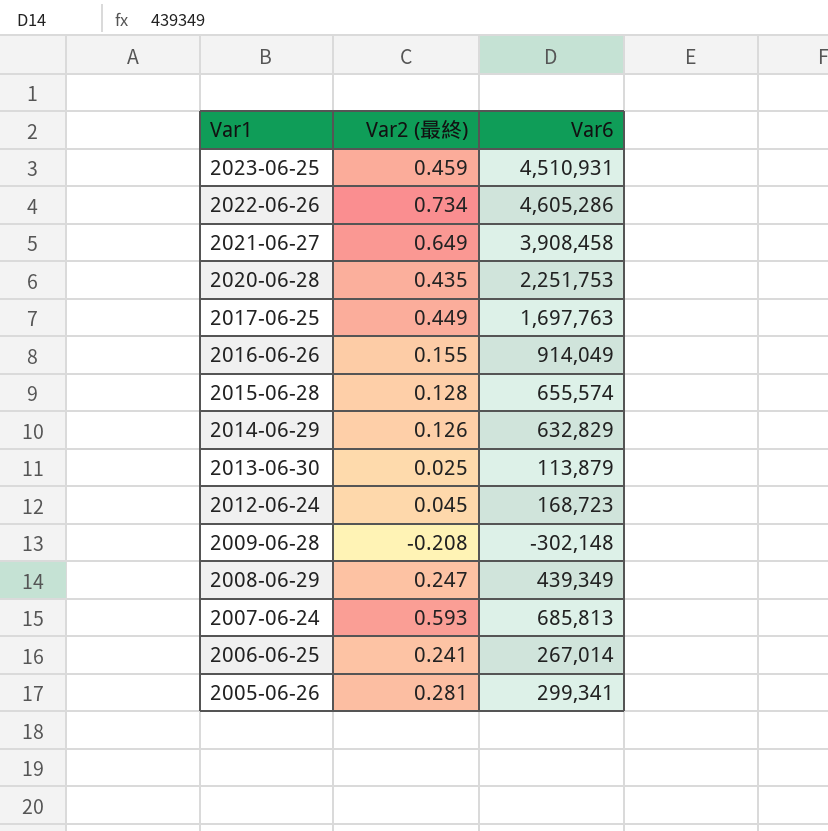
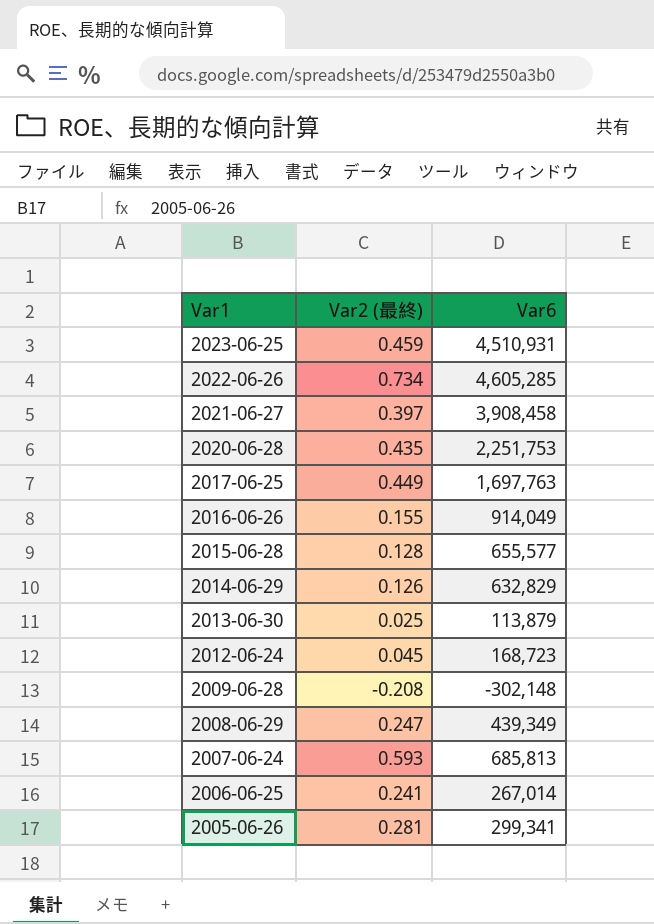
2022-06-26 | Var6: 4,605,286 -> 4,605,285
2021-06-27 | Var2 (最終): 0.649 -> 0.397
2015-06-28 | Var6: 655,574 -> 655,577

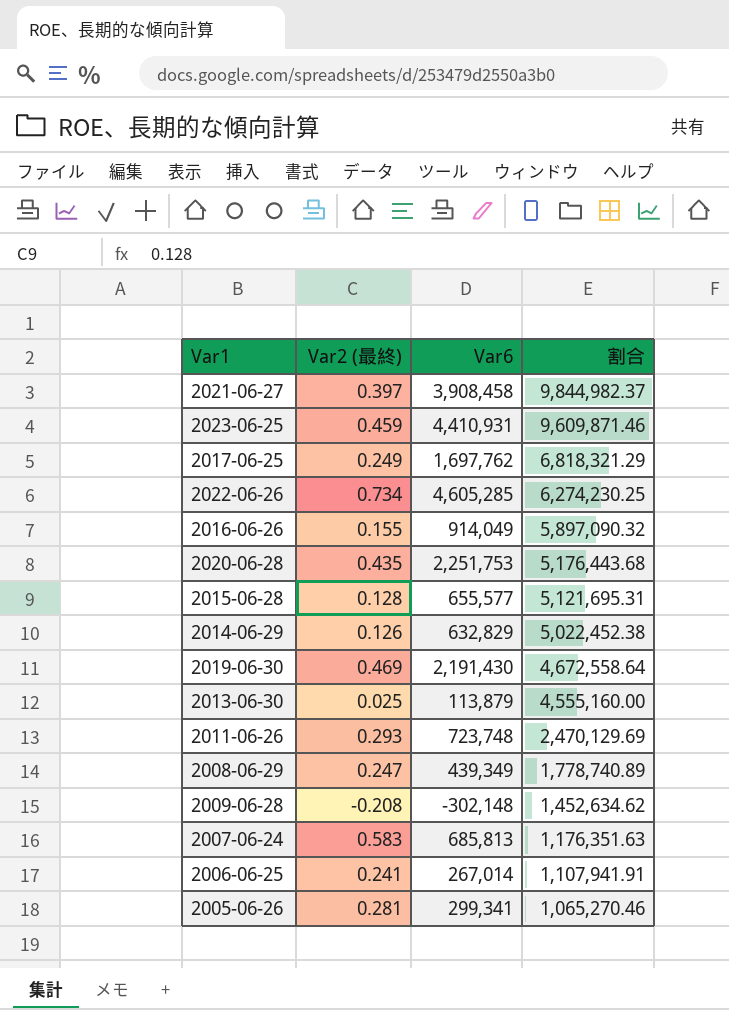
row order: Var1 descending -> 割合 descending
column 割合 | formula: none -> [Var6] / [Var2 (最終)]
row 2012-06-24: 0.045 | 168,723 -> none
2023-06-25 | Var6: 4,510,931 -> 4,410,931
2017-06-25 | Var2 (最終): 0.449 -> 0.249
2017-06-25 | Var6: 1,697,763 -> 1,697,762
row 2019-06-30: none -> 0.469 | 2,191,430 | 4,672,558.64
row 2011-06-26: none -> 0.293 | 723,748 | 2,470,129.69
2007-06-24 | Var2 (最終): 0.593 -> 0.583

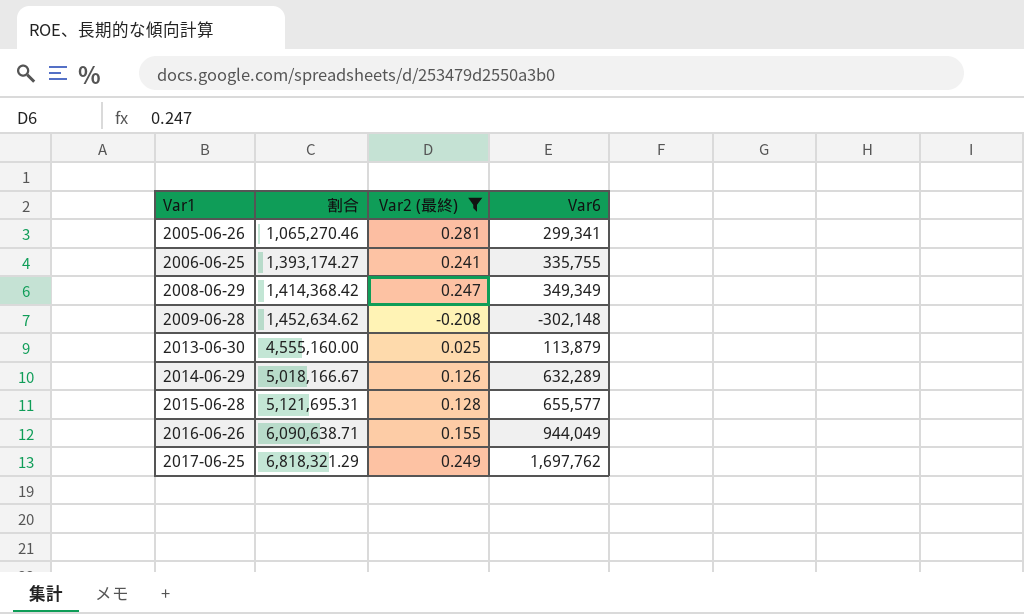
filter: none -> Var2 (最終) <= 0.281
row order: 割合 descending -> Var1 ascending
column 割合 | position: 4 -> 2
2006-06-25 | 割合: 1,107,941.91 -> 1,393,174.27
2006-06-25 | Var6: 267,014 -> 335,755
2008-06-29 | 割合: 1,778,740.89 -> 1,414,368.42
2008-06-29 | Var6: 439,349 -> 349,349
2014-06-29 | 割合: 5,022,452.38 -> 5,018,166.67
2014-06-29 | Var6: 632,829 -> 632,289
2016-06-26 | 割合: 5,897,090.32 -> 6,090,638.71
2016-06-26 | Var6: 914,049 -> 944,049

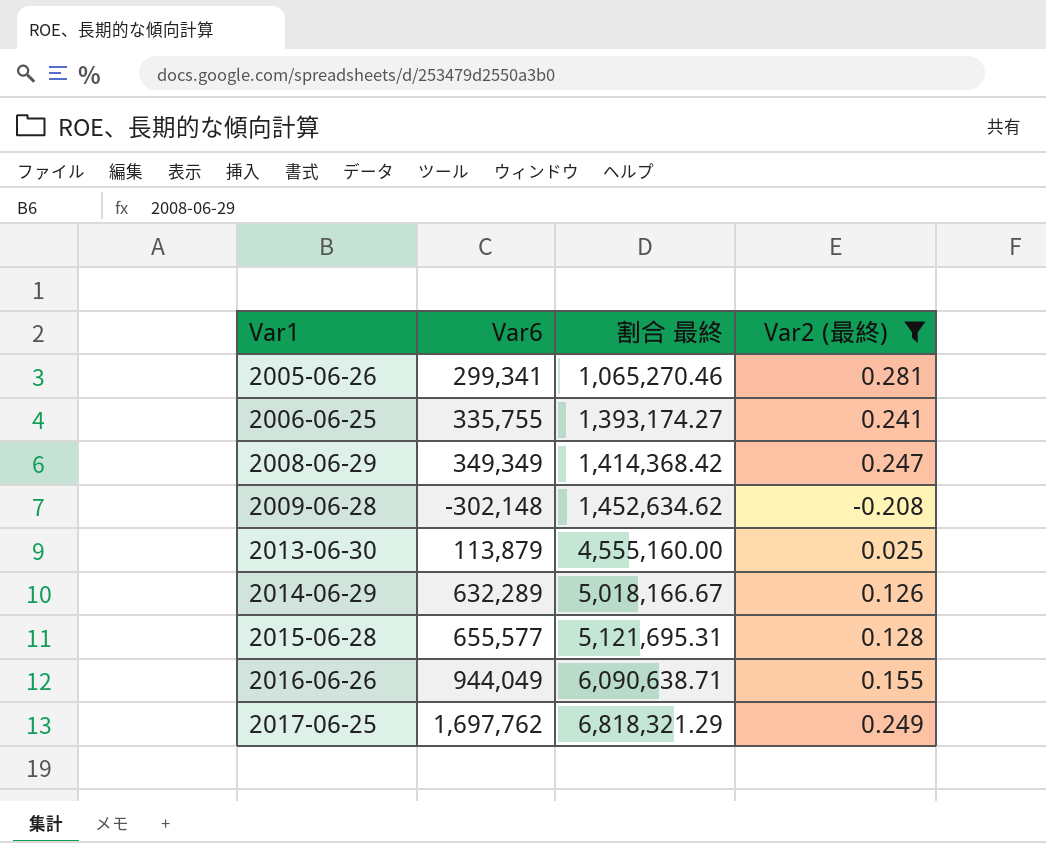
column Var6 | position: 4 -> 2
column name: 割合 -> 割合 最終

